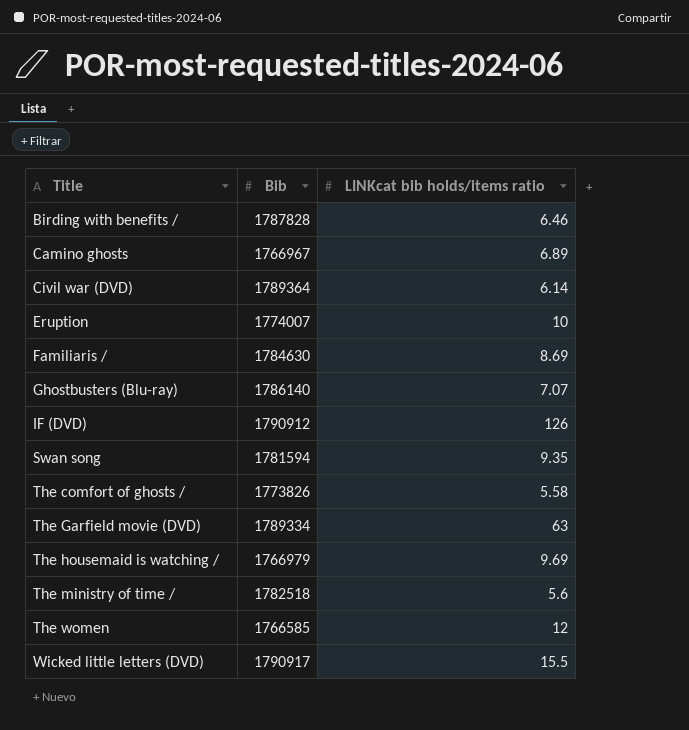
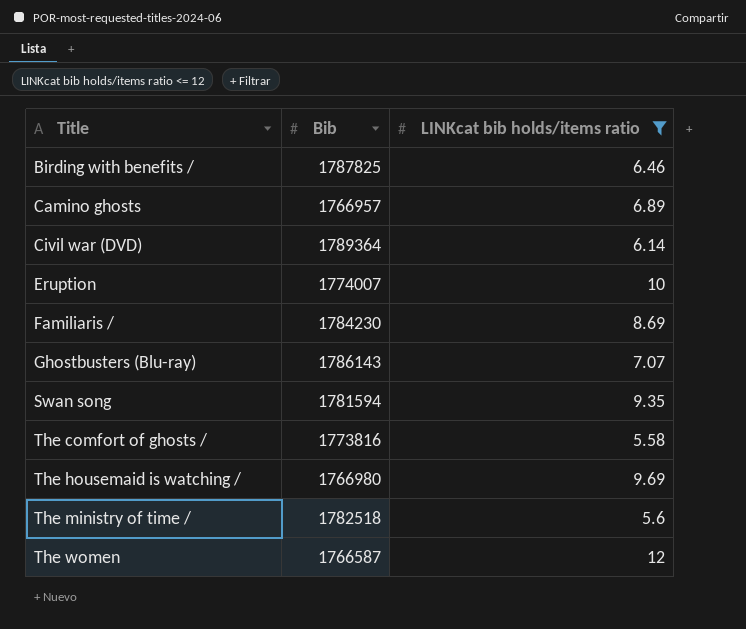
filter: none -> LINKcat bib holds/items ratio <= 12
Birding with benefits / | Bib: 1787828 -> 1787825
Camino ghosts | Bib: 1766967 -> 1766957
Familiaris / | Bib: 1784630 -> 1784230
Ghostbusters (Blu-ray) | Bib: 1786140 -> 1786143
The comfort of ghosts / | Bib: 1773826 -> 1773816
The housemaid is watching / | Bib: 1766979 -> 1766980
The women | Bib: 1766585 -> 1766587

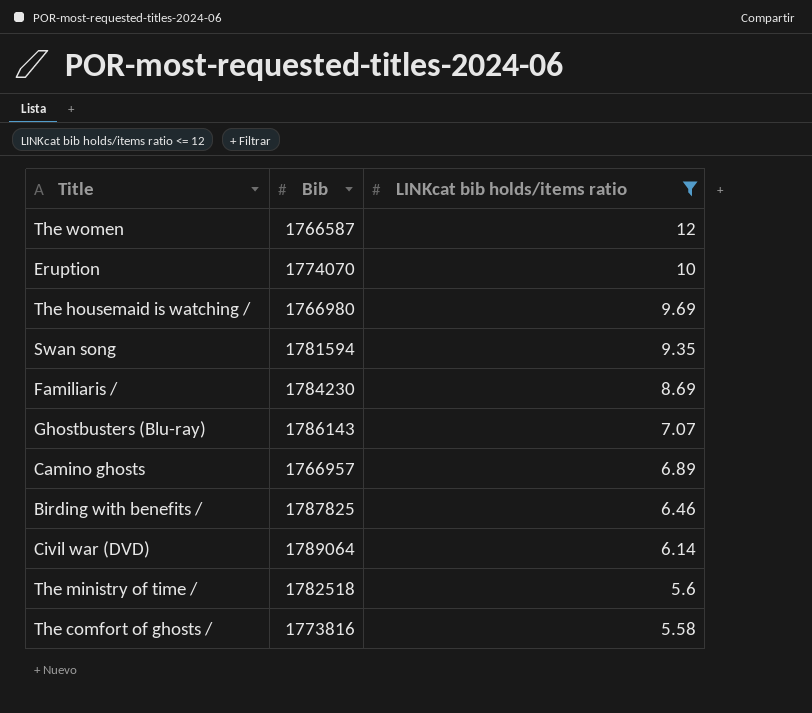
row order: Title ascending -> LINKcat bib holds/items ratio descending
Eruption | Bib: 1774007 -> 1774070
Civil war (DVD) | Bib: 1789364 -> 1789064

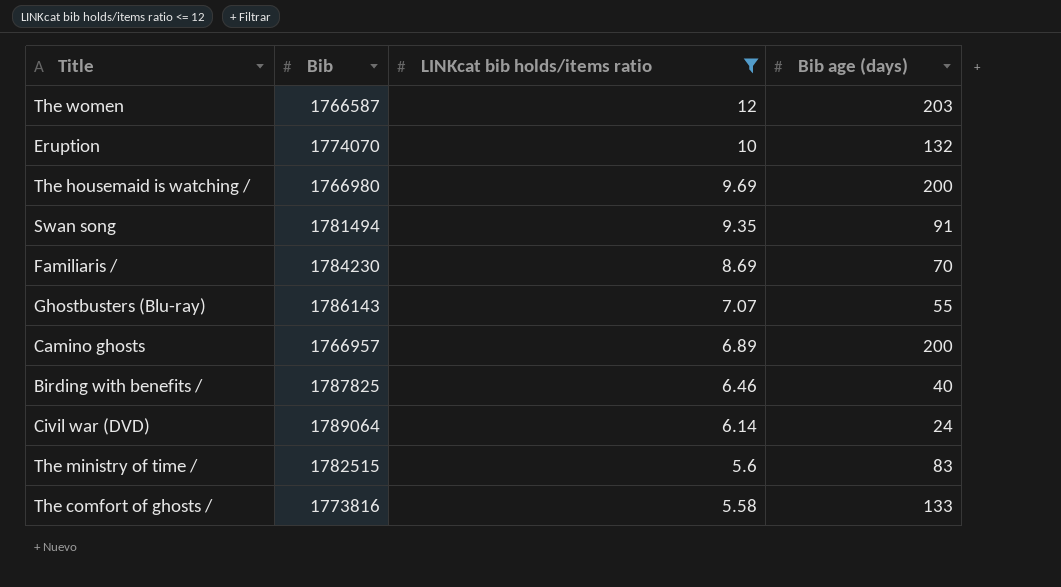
column Bib age (days) | position: none -> 4
Swan song | Bib: 1781594 -> 1781494
The ministry of time / | Bib: 1782518 -> 1782515

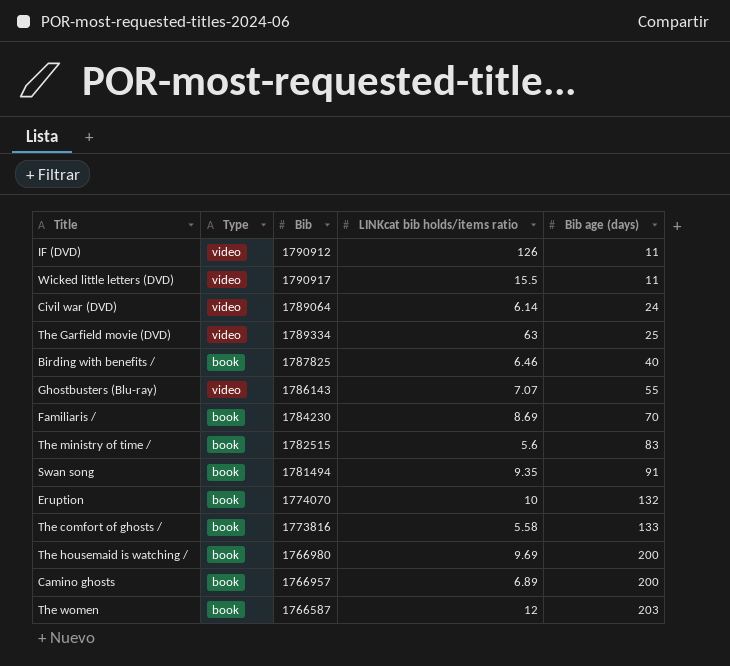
filter: LINKcat bib holds/items ratio <= 12 -> none
row order: LINKcat bib holds/items ratio descending -> Bib age (days) ascending
column Type | position: none -> 2

